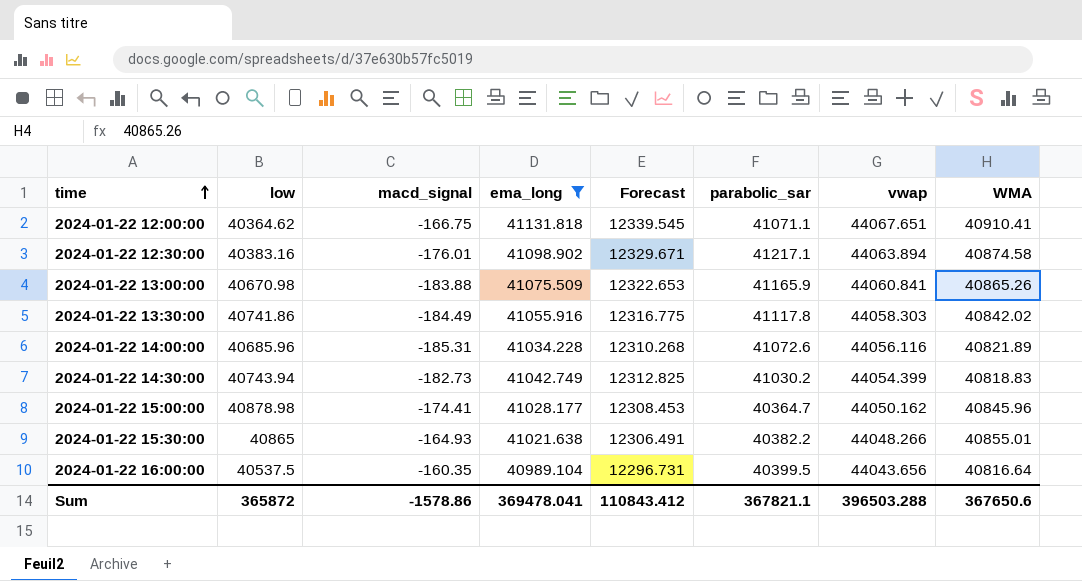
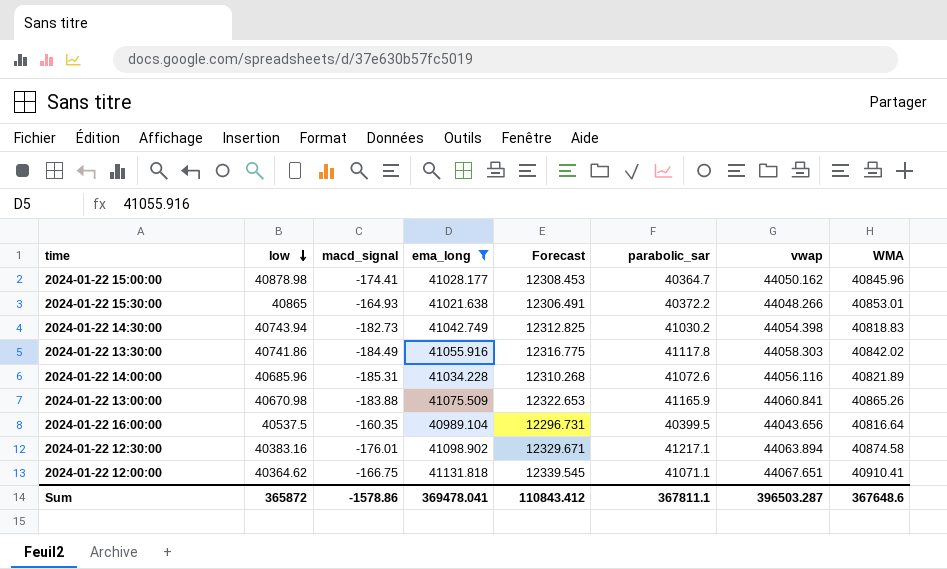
row order: time ascending -> low descending
2024-01-22 15:30:00 | parabolic_sar: 40382.2 -> 40372.2
2024-01-22 15:30:00 | WMA: 40855.01 -> 40853.01
2024-01-22 14:30:00 | vwap: 44054.399 -> 44054.398
Sum | parabolic_sar: 367821.1 -> 367811.1
Sum | vwap: 396503.288 -> 396503.287
Sum | WMA: 367650.6 -> 367648.6

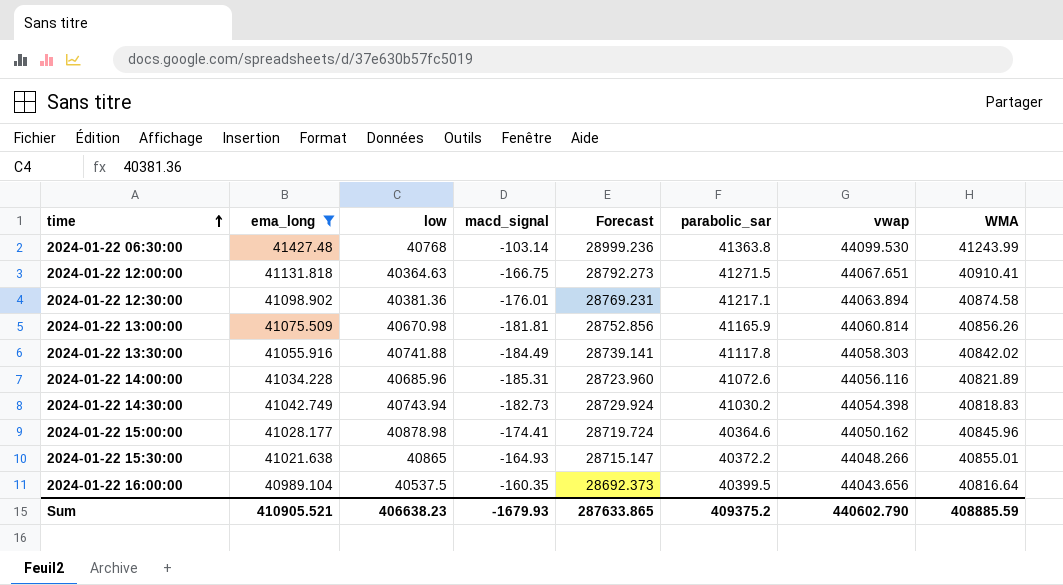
row order: low descending -> time ascending
column ema_long | position: 4 -> 2
column Forecast | formula: [ema_long] * 0.3 -> [ema_long] * 0.7
row 2024-01-22 06:30:00: none -> 41427.48 | 40768 | -103.14 | 28999.236 | 41363.8 | 44099.530 | 41243.99
2024-01-22 12:00:00 | low: 40364.62 -> 40364.63
2024-01-22 12:00:00 | parabolic_sar: 41071.1 -> 41271.5
2024-01-22 12:30:00 | low: 40383.16 -> 40381.36
2024-01-22 13:00:00 | macd_signal: -183.88 -> -181.81
2024-01-22 13:00:00 | vwap: 44060.841 -> 44060.814
2024-01-22 13:00:00 | WMA: 40865.26 -> 40856.26
2024-01-22 13:30:00 | low: 40741.86 -> 40741.88
2024-01-22 15:00:00 | parabolic_sar: 40364.7 -> 40364.6
2024-01-22 15:30:00 | WMA: 40853.01 -> 40855.01
Sum | ema_long: 369478.041 -> 410905.521
Sum | low: 365872 -> 406638.23
Sum | macd_signal: -1578.86 -> -1679.93
Sum | Forecast: 110843.412 -> 287633.865
Sum | parabolic_sar: 367811.1 -> 409375.2
Sum | vwap: 396503.287 -> 440602.790
Sum | WMA: 367648.6 -> 408885.59

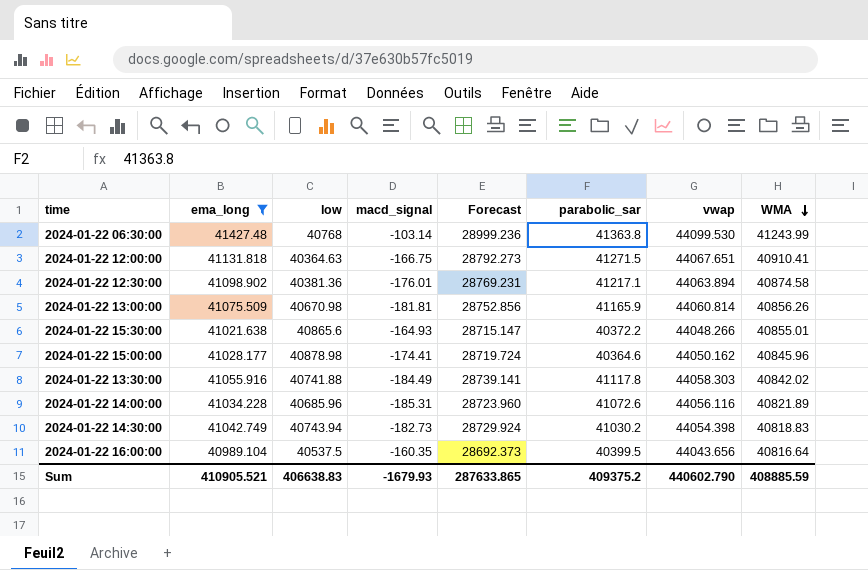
row order: time ascending -> WMA descending
2024-01-22 15:30:00 | low: 40865 -> 40865.6
Sum | low: 406638.23 -> 406638.83

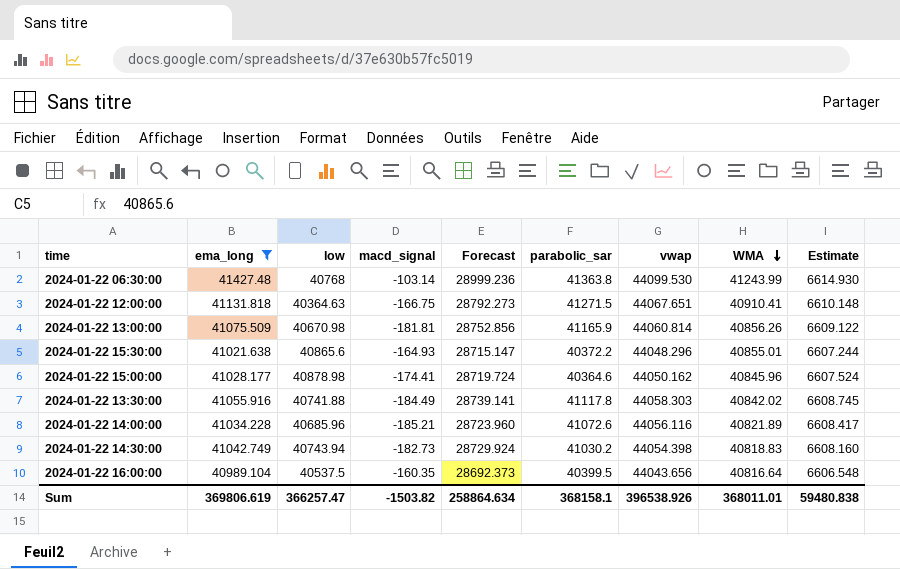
column Estimate | formula: none -> [vwap] * 0.15
row 2024-01-22 12:30:00: 41098.902 | 40381.36 | -176.01 | 28769.231 | 41217.1 | 44063.894 | 40874.58 -> none
2024-01-22 15:30:00 | vwap: 44048.266 -> 44048.296
2024-01-22 14:00:00 | macd_signal: -185.31 -> -185.21
Sum | ema_long: 410905.521 -> 369806.619
Sum | low: 406638.83 -> 366257.47
Sum | macd_signal: -1679.93 -> -1503.82
Sum | Forecast: 287633.865 -> 258864.634
Sum | parabolic_sar: 409375.2 -> 368158.1
Sum | vwap: 440602.790 -> 396538.926
Sum | WMA: 408885.59 -> 368011.01

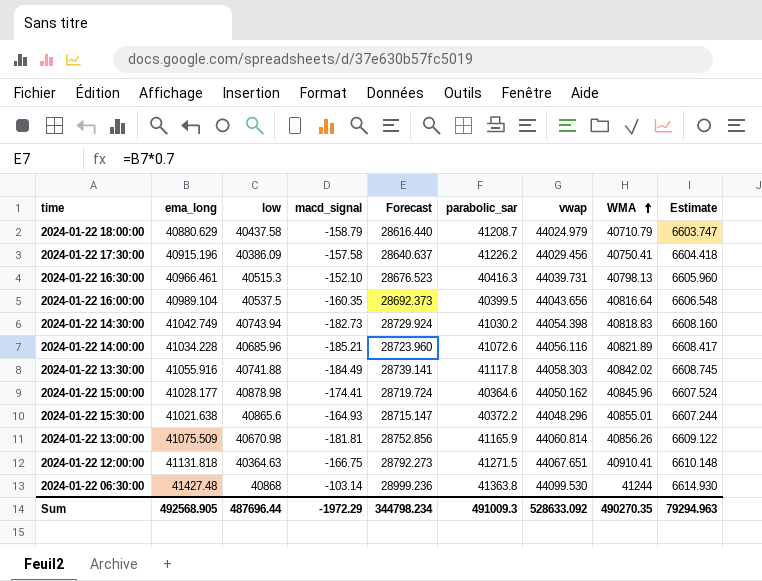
filter: ema_long >= 40989.104 -> none
row order: WMA descending -> WMA ascending
2024-01-22 06:30:00 | low: 40768 -> 40868
2024-01-22 06:30:00 | WMA: 41243.99 -> 41244
Sum | ema_long: 369806.619 -> 492568.905
Sum | low: 366257.47 -> 487696.44
Sum | macd_signal: -1503.82 -> -1972.29
Sum | Forecast: 258864.634 -> 344798.234
Sum | parabolic_sar: 368158.1 -> 491009.3
Sum | vwap: 396538.926 -> 528633.092
Sum | WMA: 368011.01 -> 490270.35
Sum | Estimate: 59480.838 -> 79294.963

